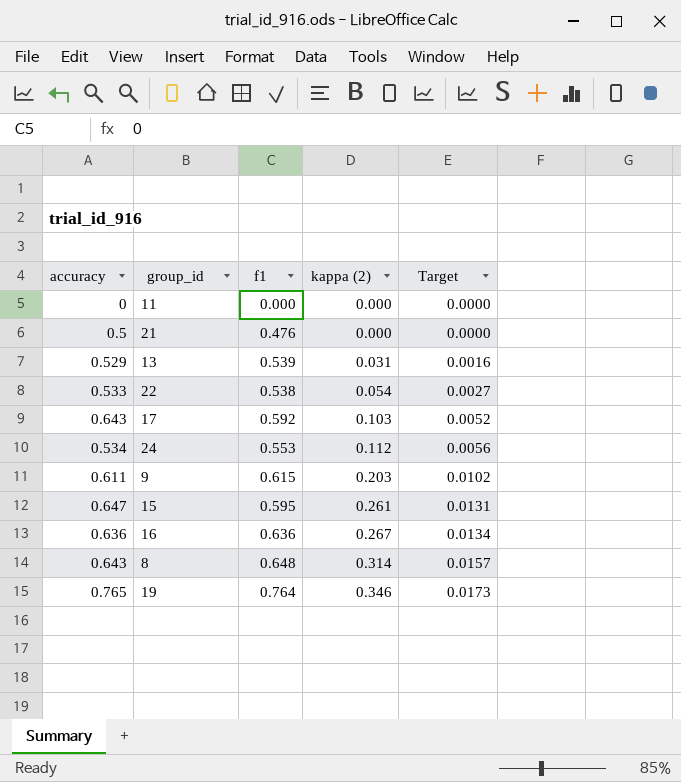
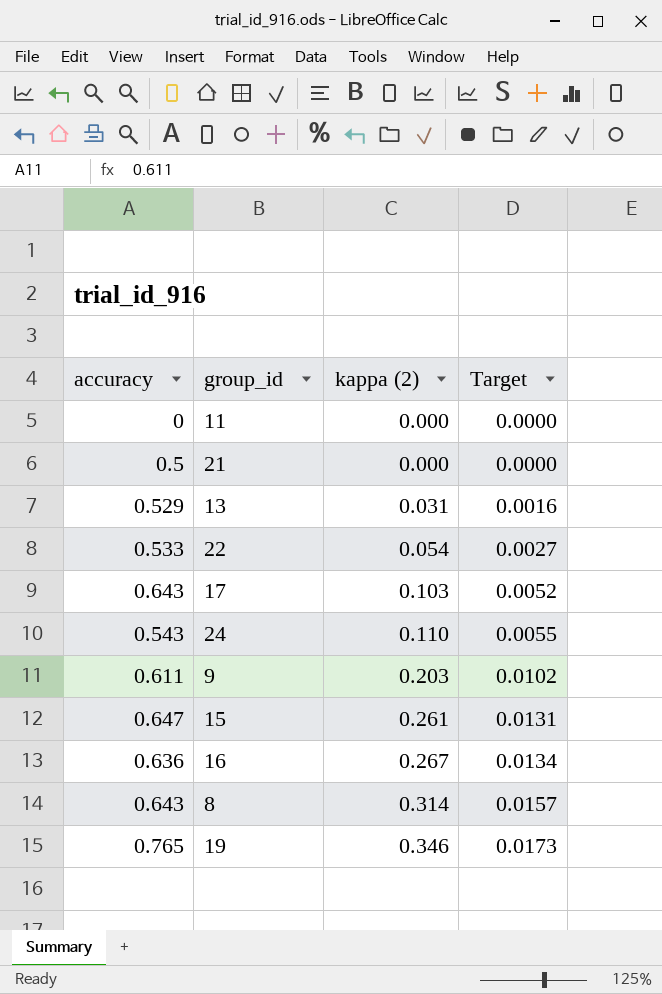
column f1 | position: 3 -> none
24 | accuracy: 0.534 -> 0.543
24 | kappa (2): 0.112 -> 0.110
24 | Target: 0.0056 -> 0.0055

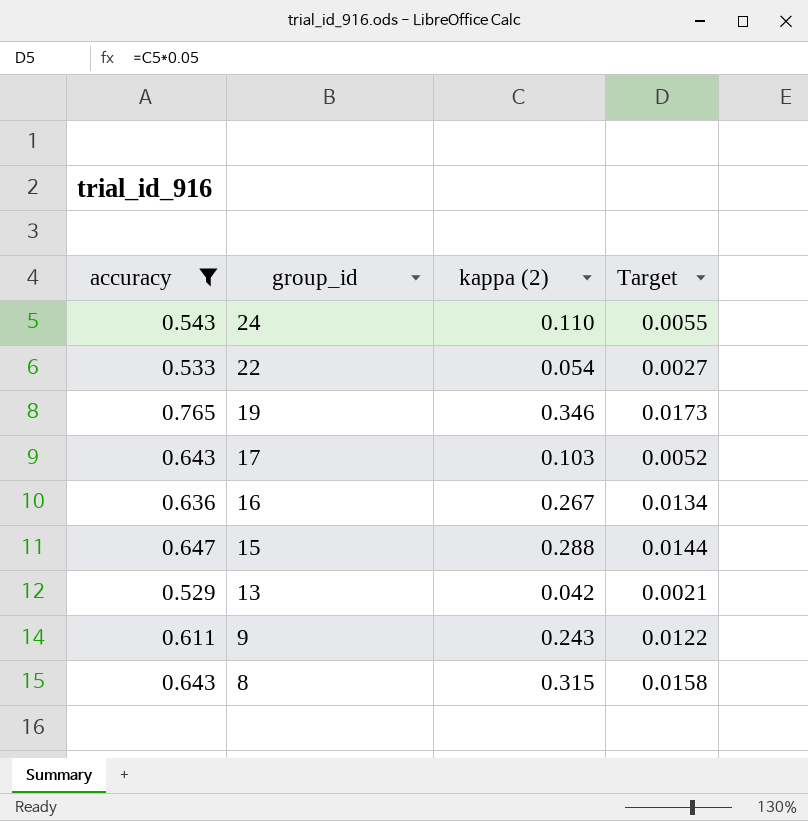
filter: none -> accuracy >= 0.529
row order: kappa (2) ascending -> group_id descending
15 | kappa (2): 0.261 -> 0.288
15 | Target: 0.0131 -> 0.0144
13 | kappa (2): 0.031 -> 0.042
13 | Target: 0.0016 -> 0.0021
9 | kappa (2): 0.203 -> 0.243
9 | Target: 0.0102 -> 0.0122
8 | kappa (2): 0.314 -> 0.315
8 | Target: 0.0157 -> 0.0158

